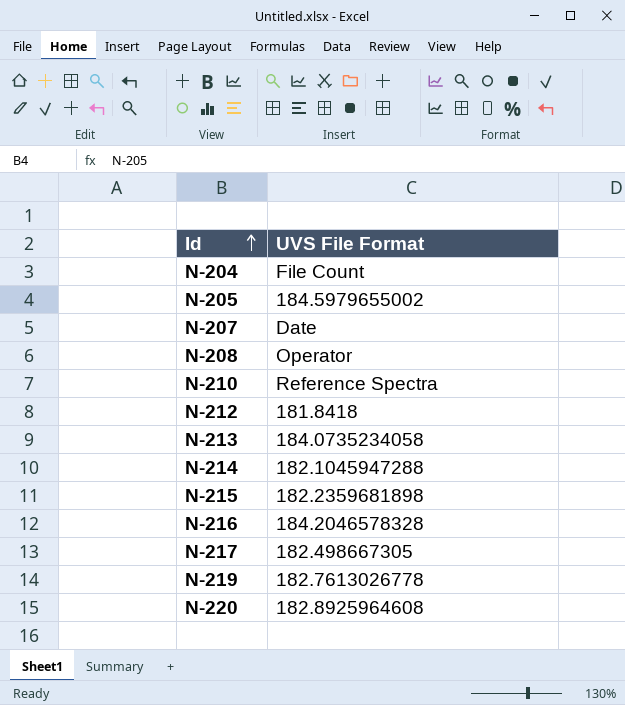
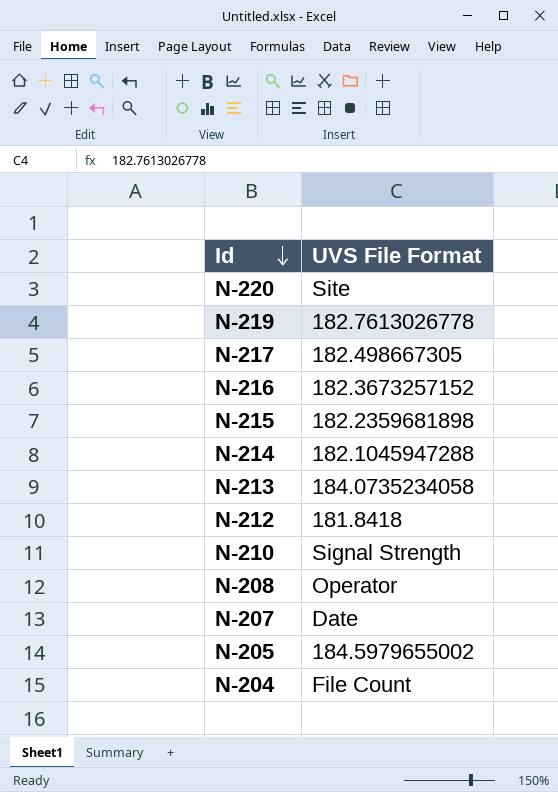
row order: Id ascending -> Id descending
N-220 | UVS File Format: 182.8925964608 -> Site
N-216 | UVS File Format: 184.2046578328 -> 182.3673257152
N-210 | UVS File Format: Reference Spectra -> Signal Strength

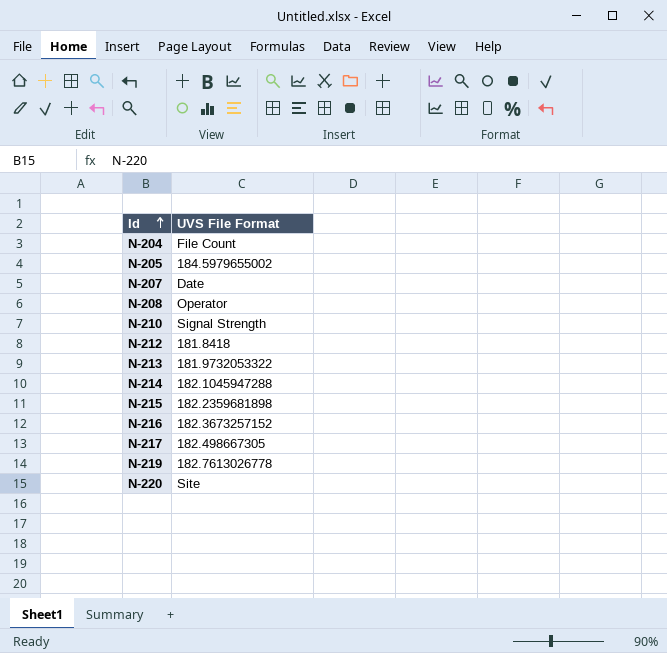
row order: Id descending -> Id ascending
N-213 | UVS File Format: 184.0735234058 -> 181.9732053322

